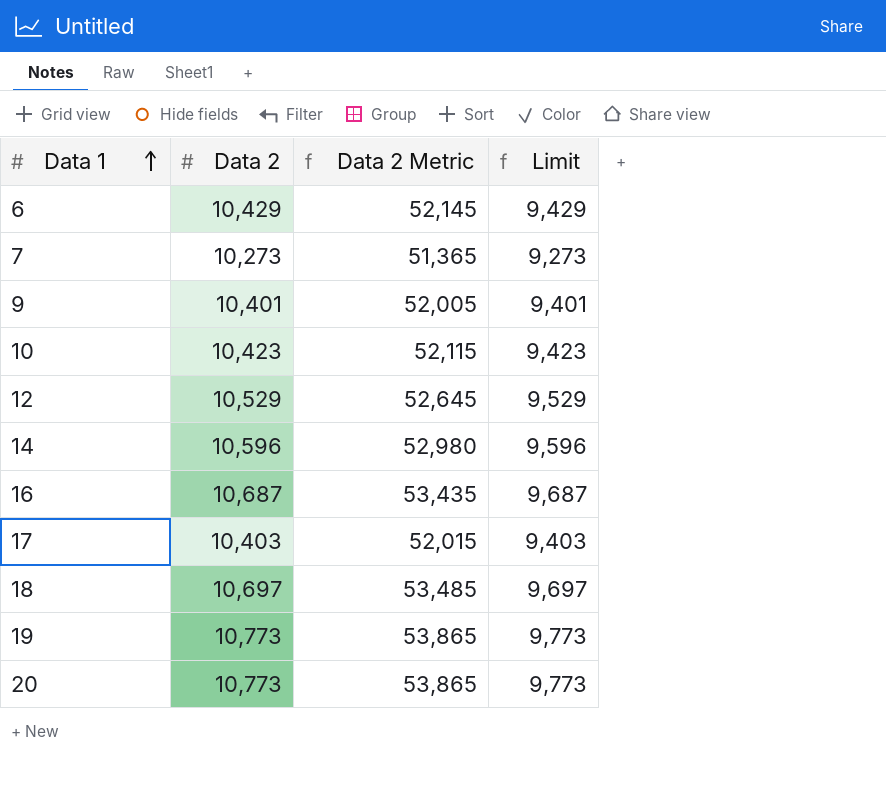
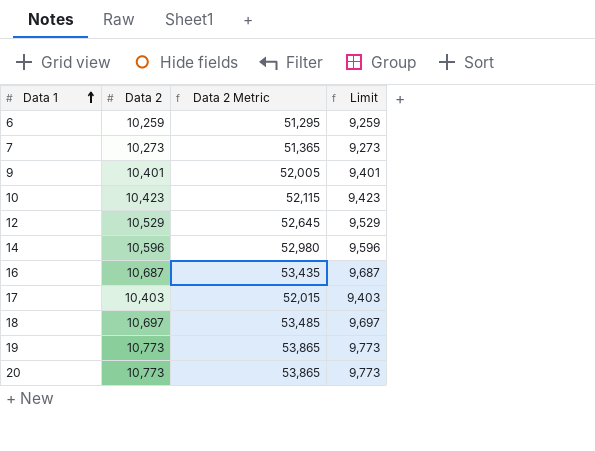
6 | Data 2: 10,429 -> 10,259
6 | Data 2 Metric: 52,145 -> 51,295
6 | Limit: 9,429 -> 9,259

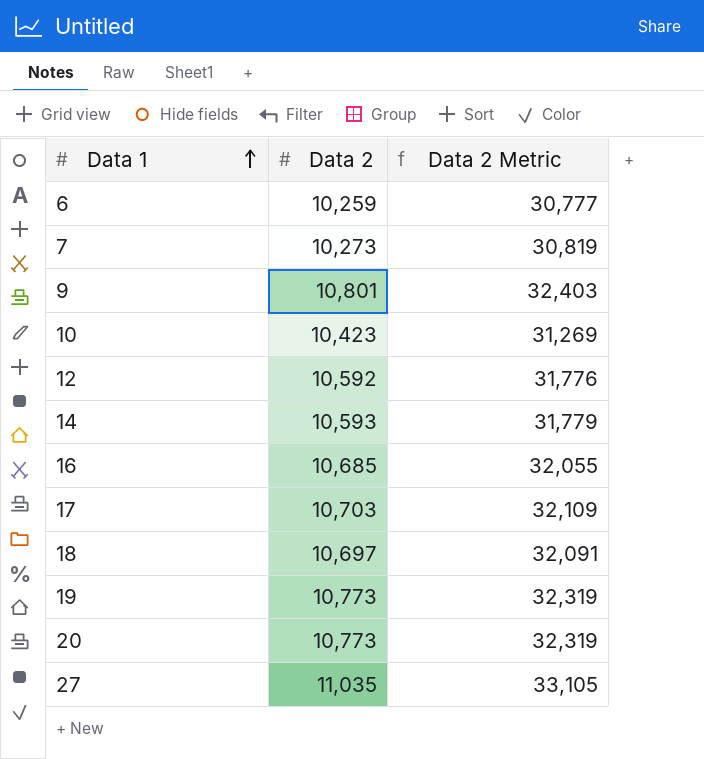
column Limit | formula: [Data 2] - 1000 -> none
column Data 2 Metric | formula: [Data 2] * 5 -> [Data 2] * 3
9 | Data 2: 10,401 -> 10,801
12 | Data 2: 10,529 -> 10,592
14 | Data 2: 10,596 -> 10,593
16 | Data 2: 10,687 -> 10,685
17 | Data 2: 10,403 -> 10,703
row 27: none -> 11,035 | 33,105

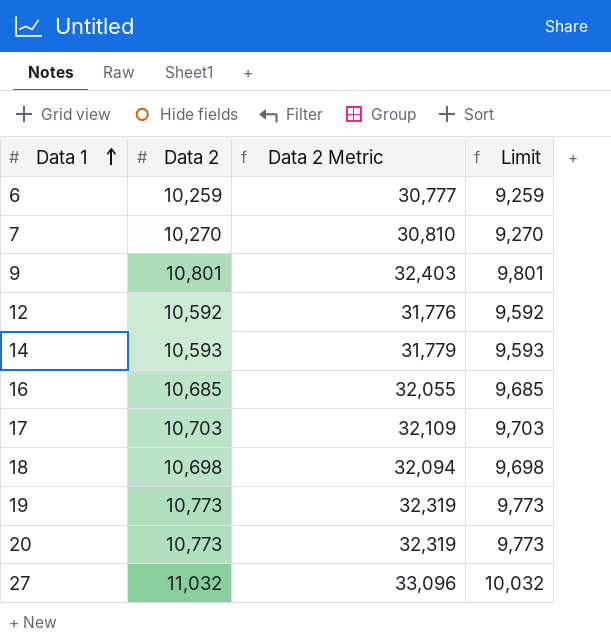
column Limit | formula: none -> [Data 2] - 1000
row 10: 10,423 | 31,269 -> none
7 | Data 2: 10,273 -> 10,270
7 | Data 2 Metric: 30,819 -> 30,810
18 | Data 2: 10,697 -> 10,698
18 | Data 2 Metric: 32,091 -> 32,094
27 | Data 2: 11,035 -> 11,032
27 | Data 2 Metric: 33,105 -> 33,096

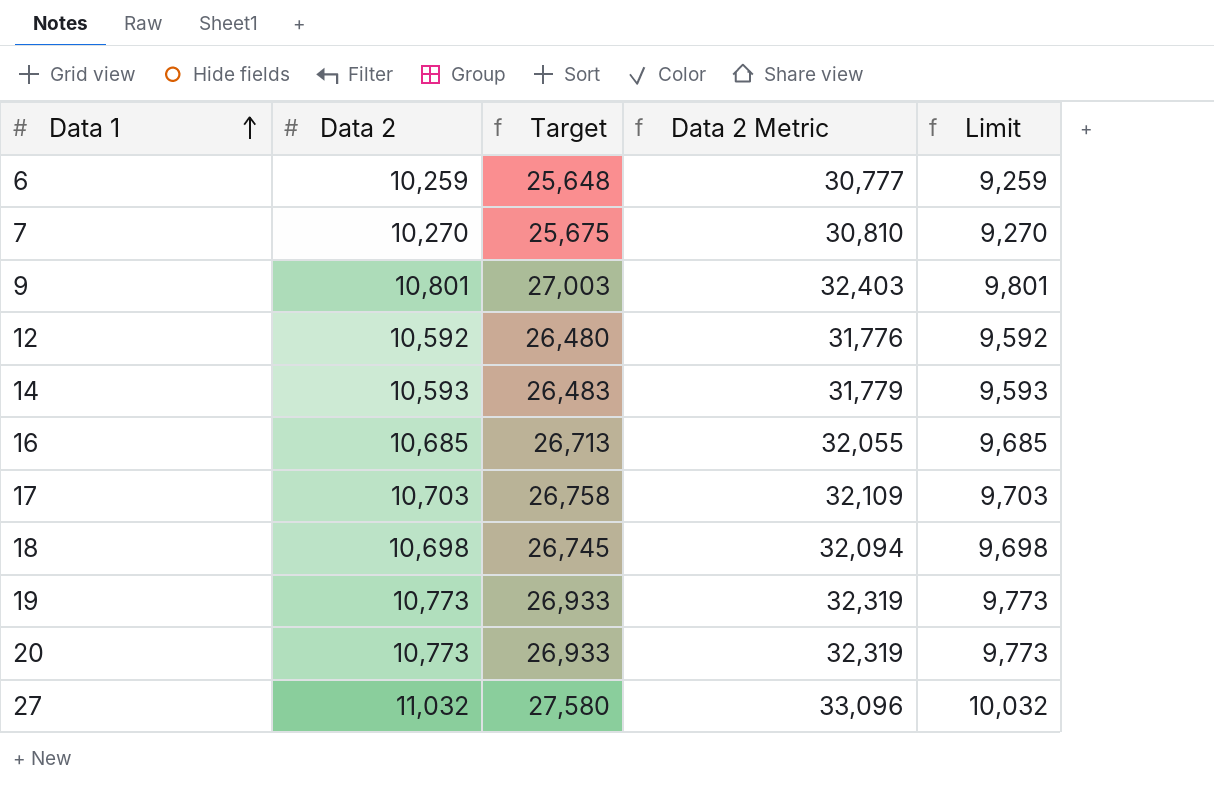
column Target | formula: none -> [Data 2] * 2.5

